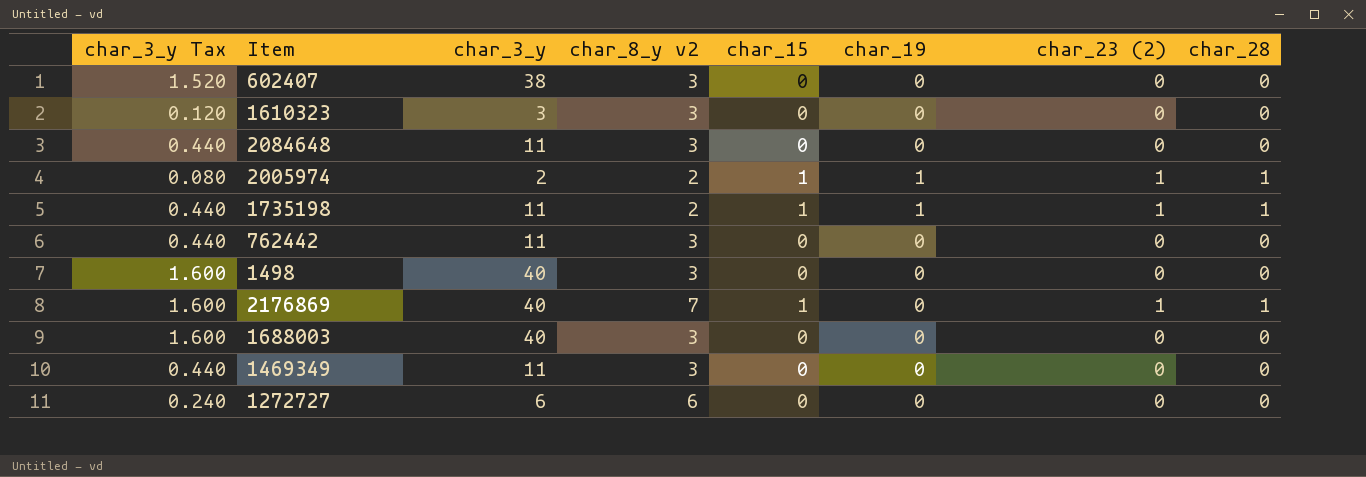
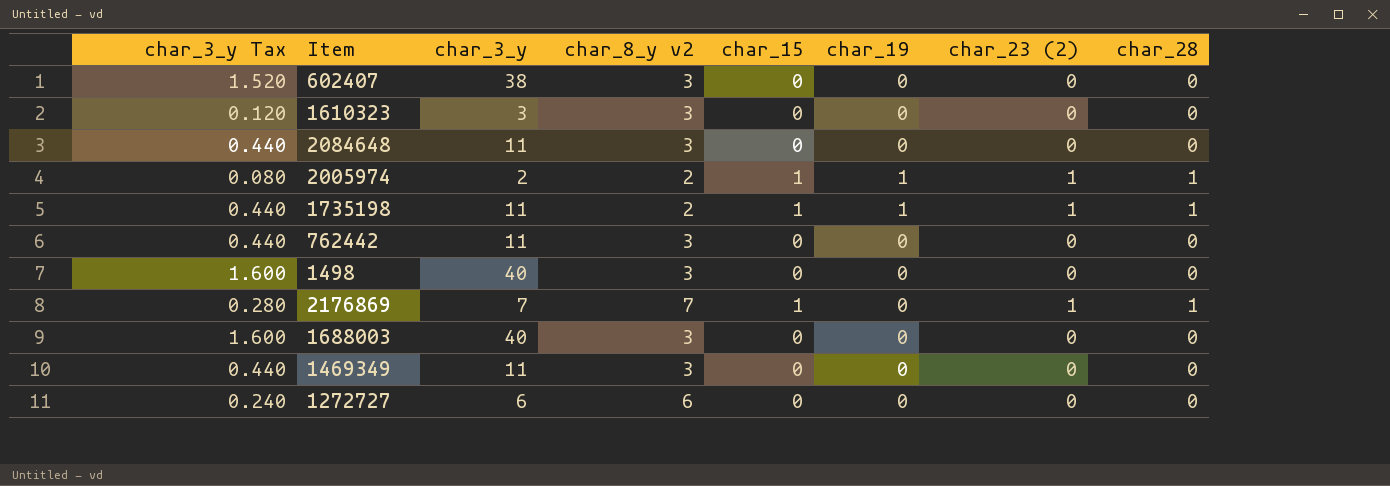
2176869 | char_3_y Tax: 1.600 -> 0.280
2176869 | char_3_y: 40 -> 7

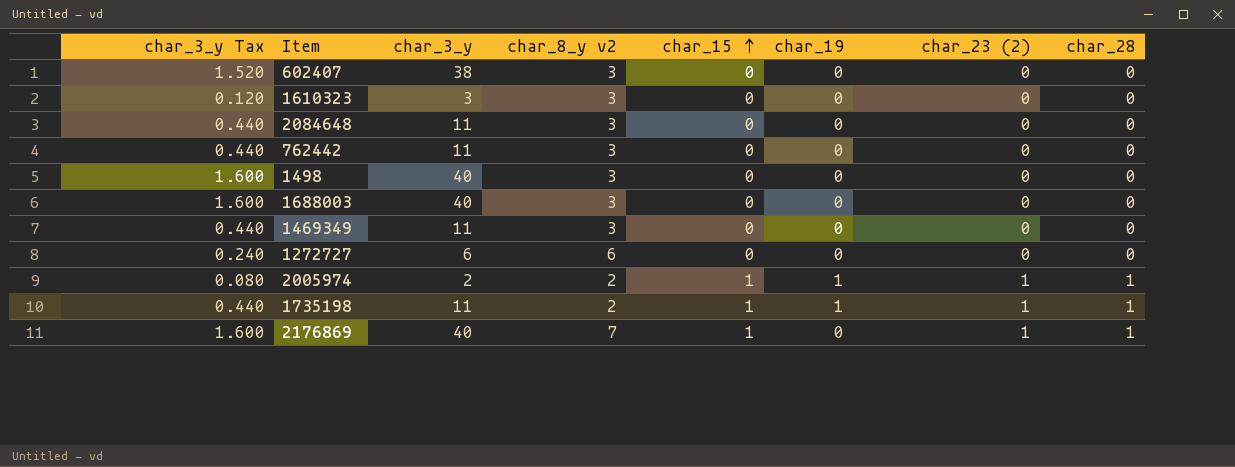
row order: none -> char_15 ascending
2176869 | char_3_y Tax: 0.280 -> 1.600
2176869 | char_3_y: 7 -> 40

